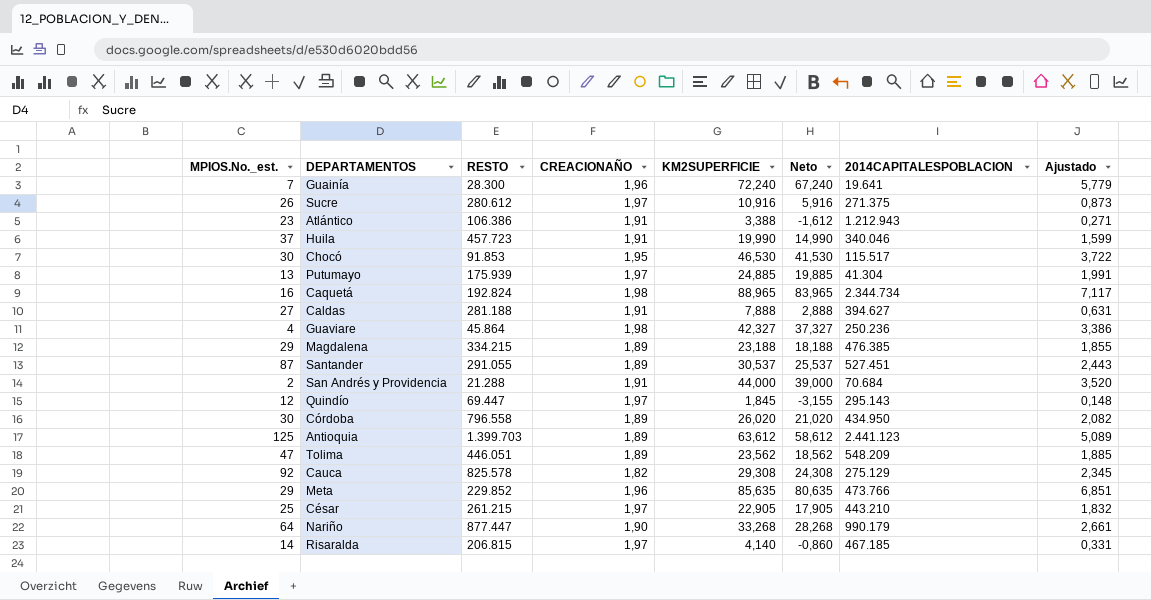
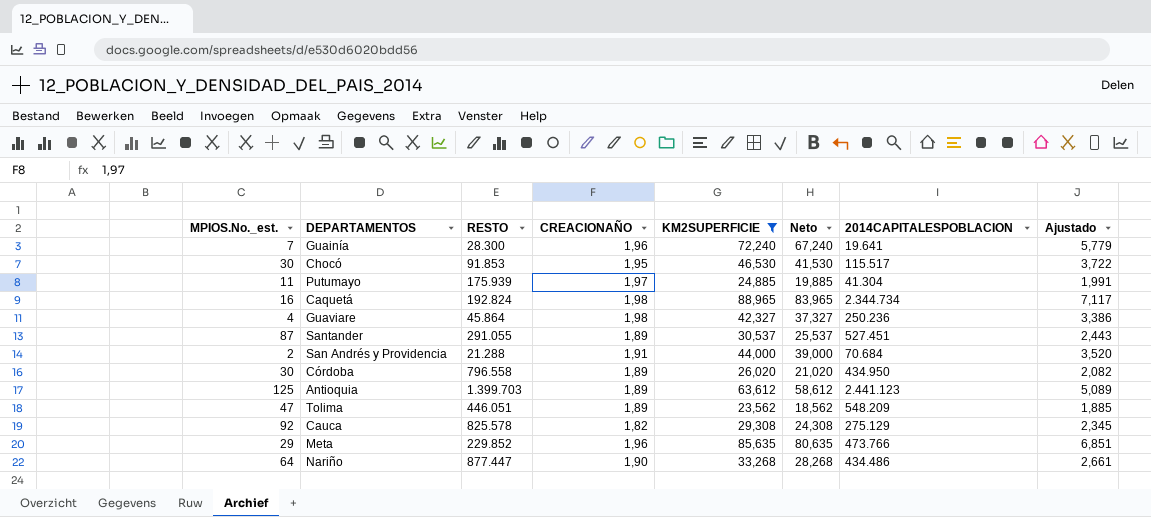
filter: none -> KM2SUPERFICIE >= 23,562
Putumayo | MPIOS.No._est.: 13 -> 11
Nariño | 2014CAPITALESPOBLACION: 990.179 -> 434.486

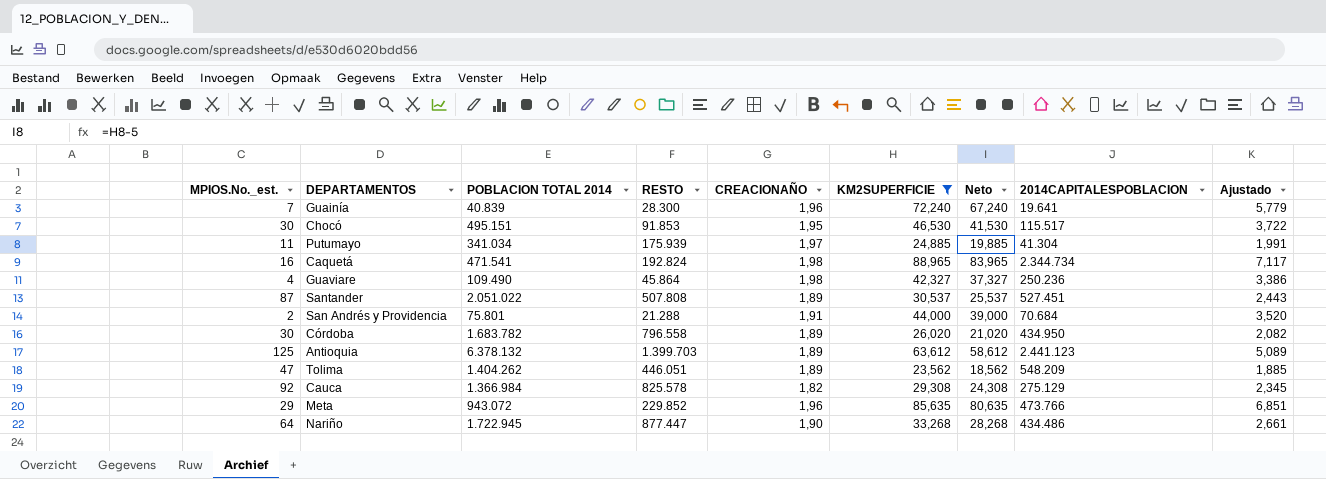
column POBLACION TOTAL 2014 | position: none -> 3
Santander | RESTO: 291.055 -> 507.808

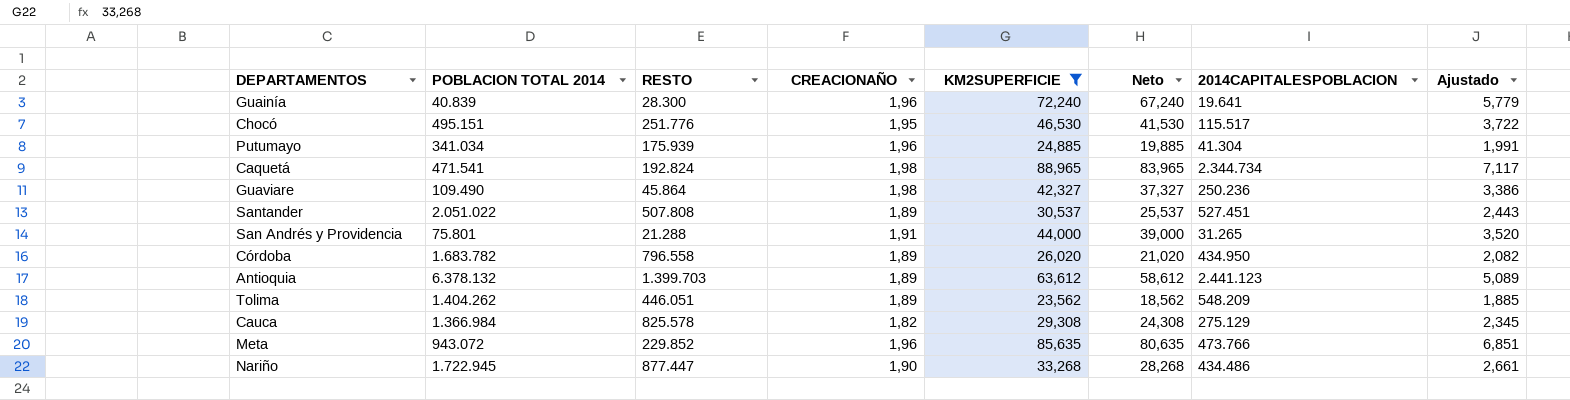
column MPIOS.No._est. | position: 1 -> none
Chocó | RESTO: 91.853 -> 251.776
Putumayo | CREACIONAÑO: 1,97 -> 1,96
San Andrés y Providencia | 2014CAPITALESPOBLACION: 70.684 -> 31.265

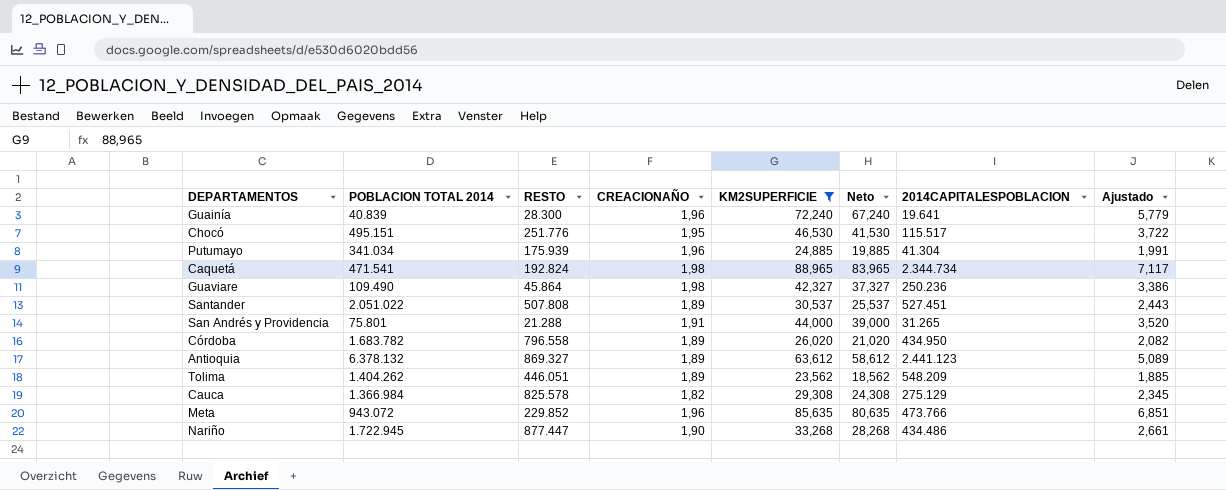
Antioquia | RESTO: 1.399.703 -> 869.327

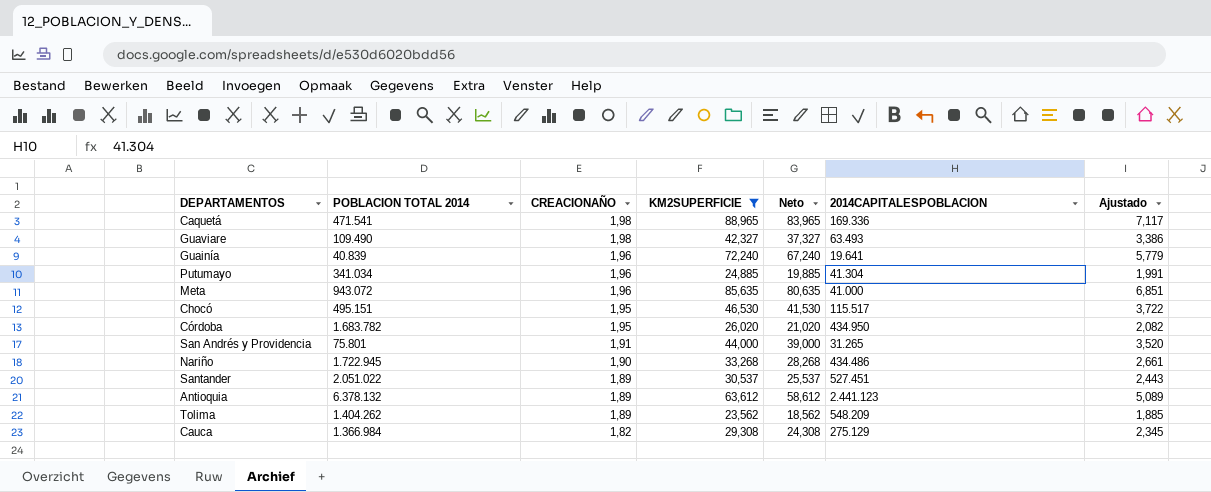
row order: none -> CREACIONAÑO descending
column RESTO | position: 3 -> none
Caquetá | 2014CAPITALESPOBLACION: 2.344.734 -> 169.336
Guaviare | 2014CAPITALESPOBLACION: 250.236 -> 63.493
Meta | 2014CAPITALESPOBLACION: 473.766 -> 41.000
Córdoba | CREACIONAÑO: 1,89 -> 1,95

